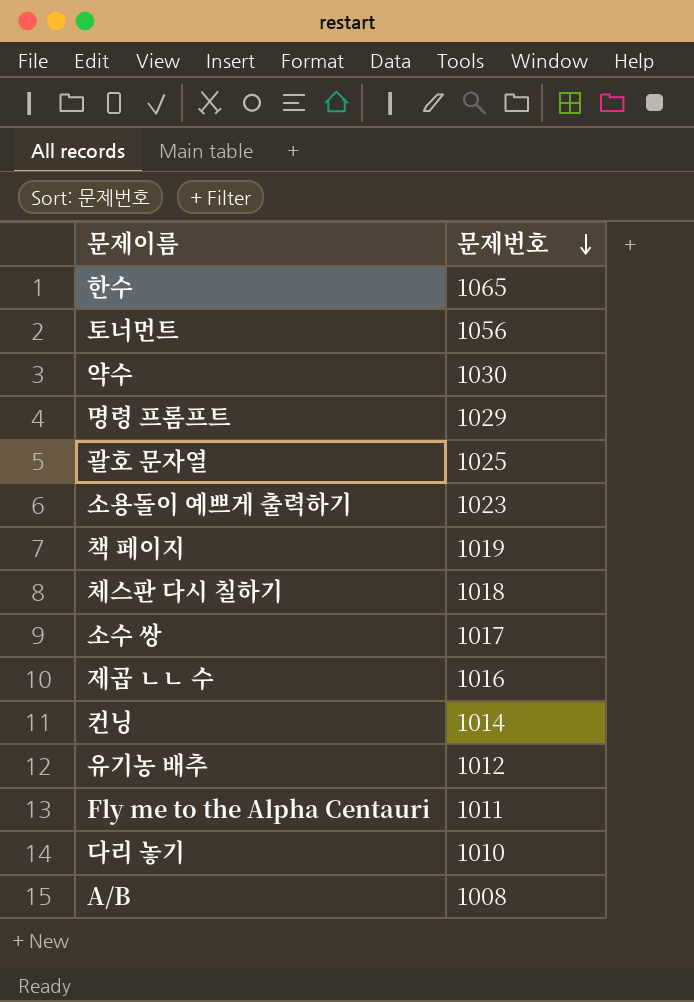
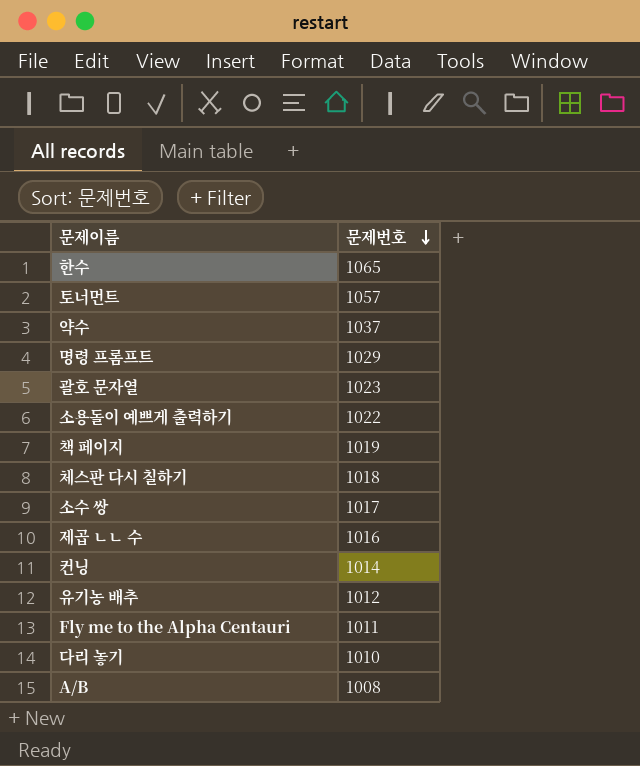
토너먼트 | 문제번호: 1056 -> 1057
약수 | 문제번호: 1030 -> 1037
괄호 문자열 | 문제번호: 1025 -> 1023
소용돌이 예쁘게 출력하기 | 문제번호: 1023 -> 1022

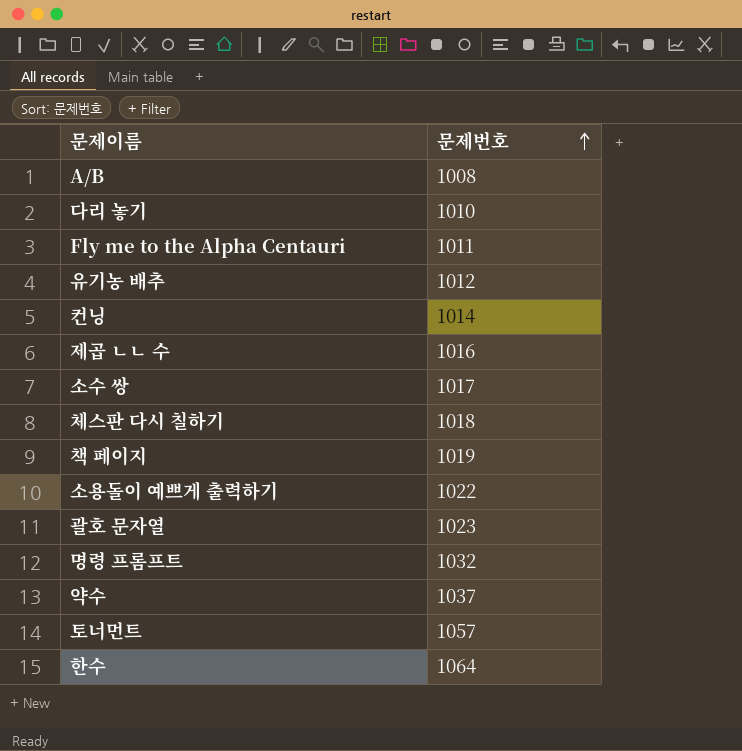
row order: 문제번호 descending -> 문제번호 ascending
명령 프롬프트 | 문제번호: 1029 -> 1032
한수 | 문제번호: 1065 -> 1064

